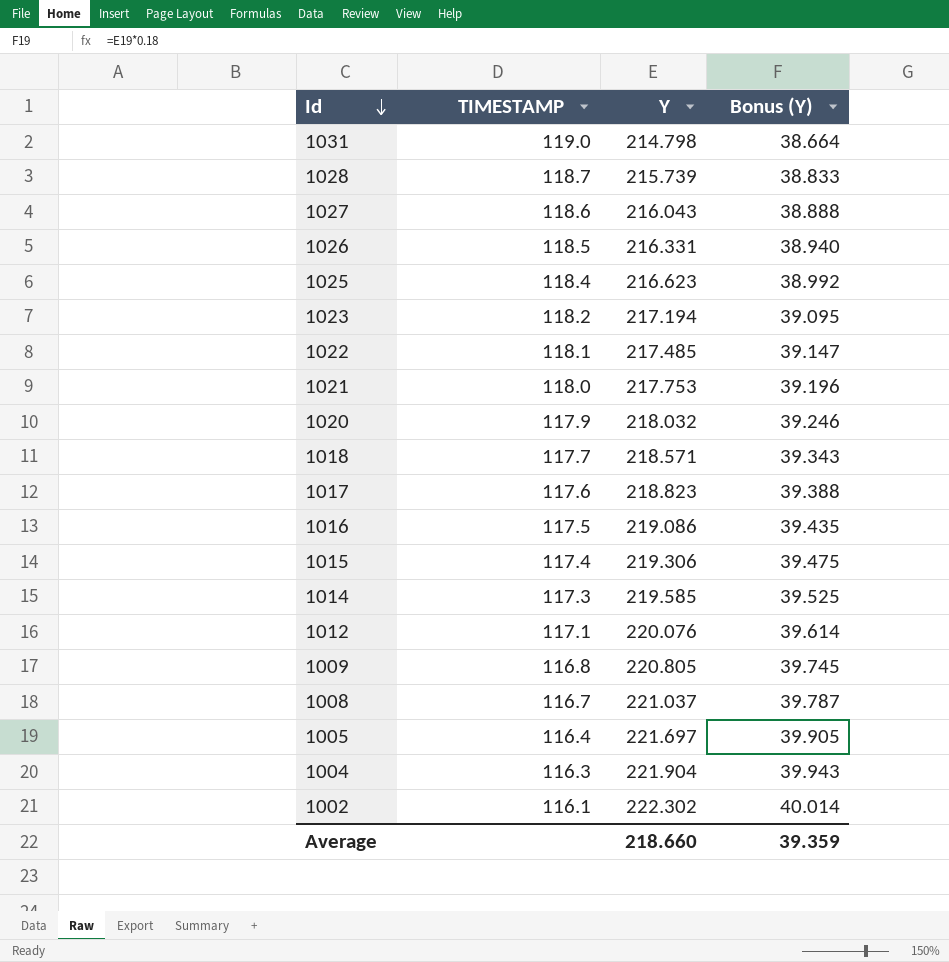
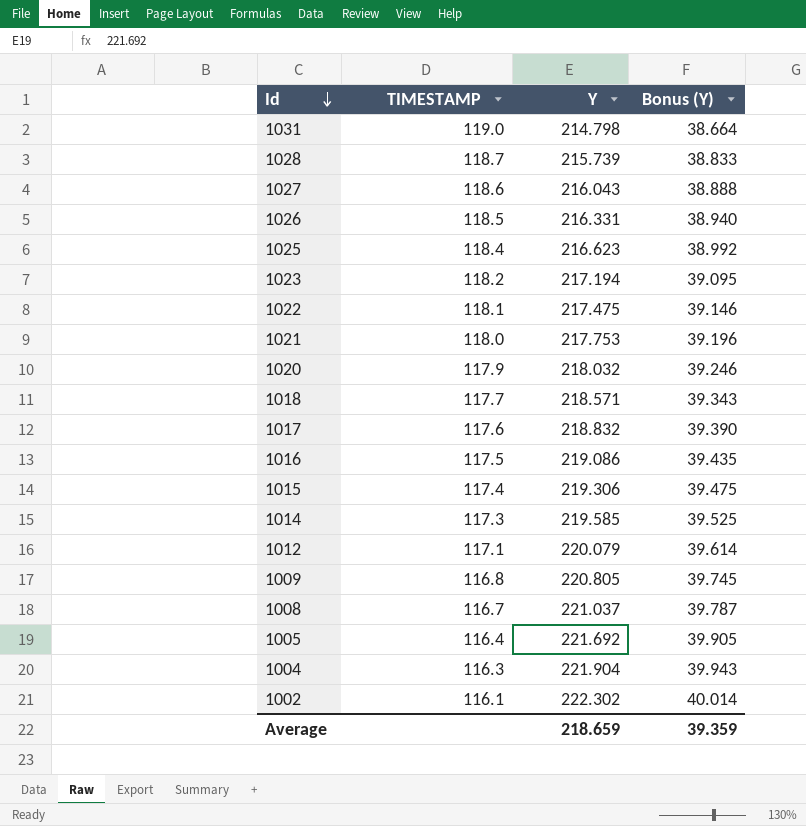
1022 | Y: 217.485 -> 217.475
1022 | Bonus (Y): 39.147 -> 39.146
1017 | Y: 218.823 -> 218.832
1017 | Bonus (Y): 39.388 -> 39.390
1012 | Y: 220.076 -> 220.079
1005 | Y: 221.697 -> 221.692
Average | Y: 218.660 -> 218.659

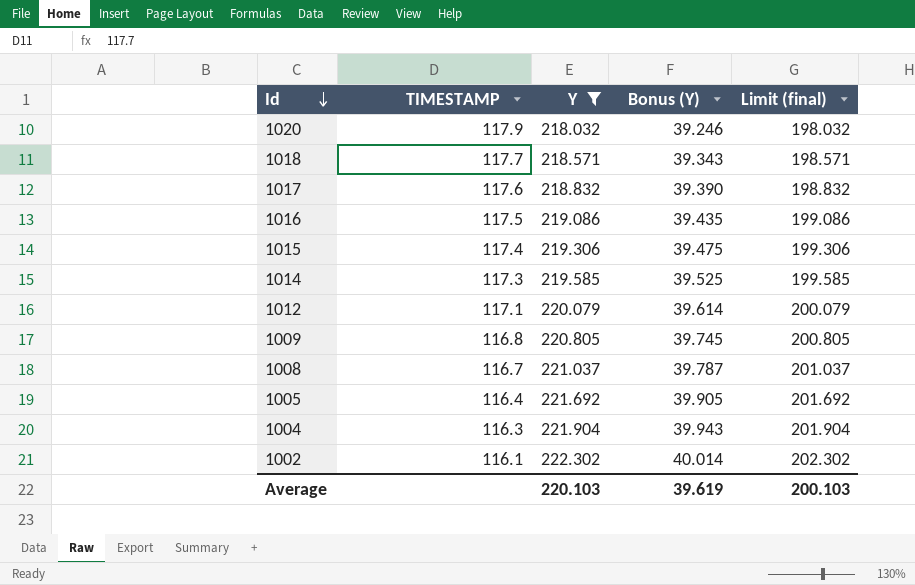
filter: none -> Y >= 218.032
column Limit (final) | formula: none -> [Y] - 20
Average | Y: 218.659 -> 220.103
Average | Bonus (Y): 39.359 -> 39.619

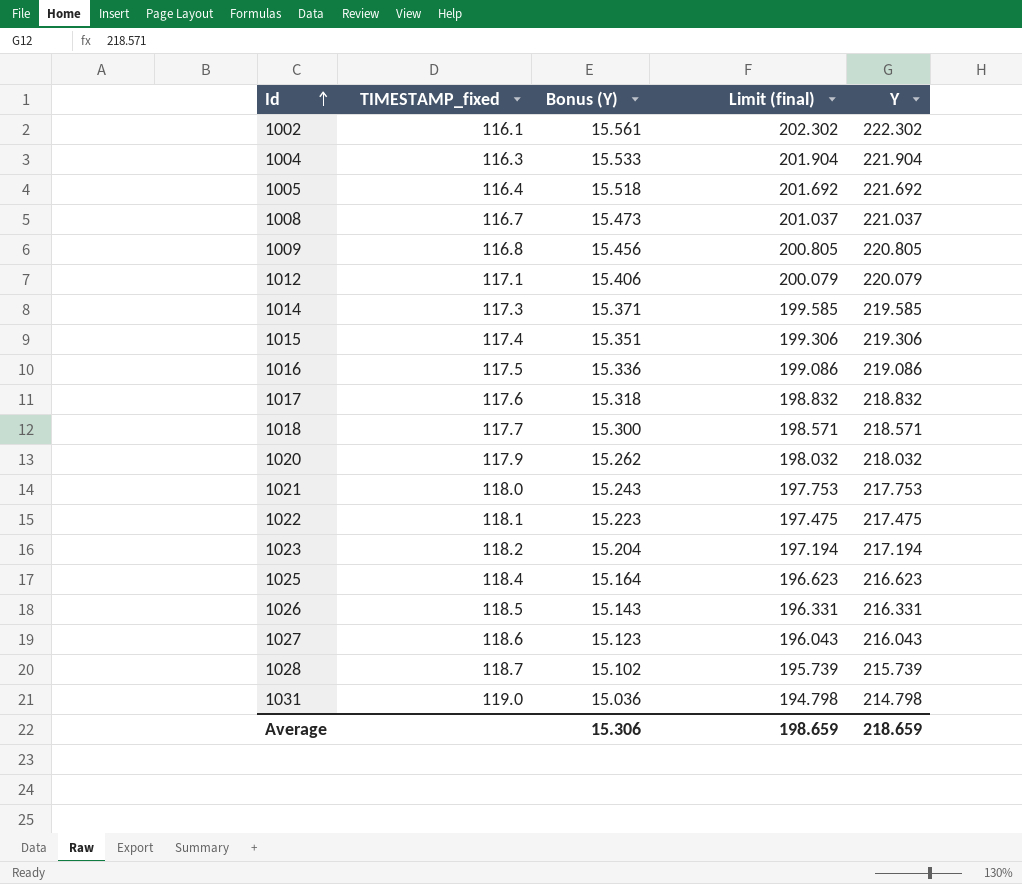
filter: Y >= 218.032 -> none
row order: Id descending -> Id ascending
column name: TIMESTAMP -> TIMESTAMP_fixed
column Bonus (Y) | formula: [Y] * 0.18 -> [Y] * 0.07
column Y | position: 3 -> 5
Average | Bonus (Y): 39.619 -> 15.306
Average | Limit (final): 200.103 -> 198.659
Average | Y: 220.103 -> 218.659

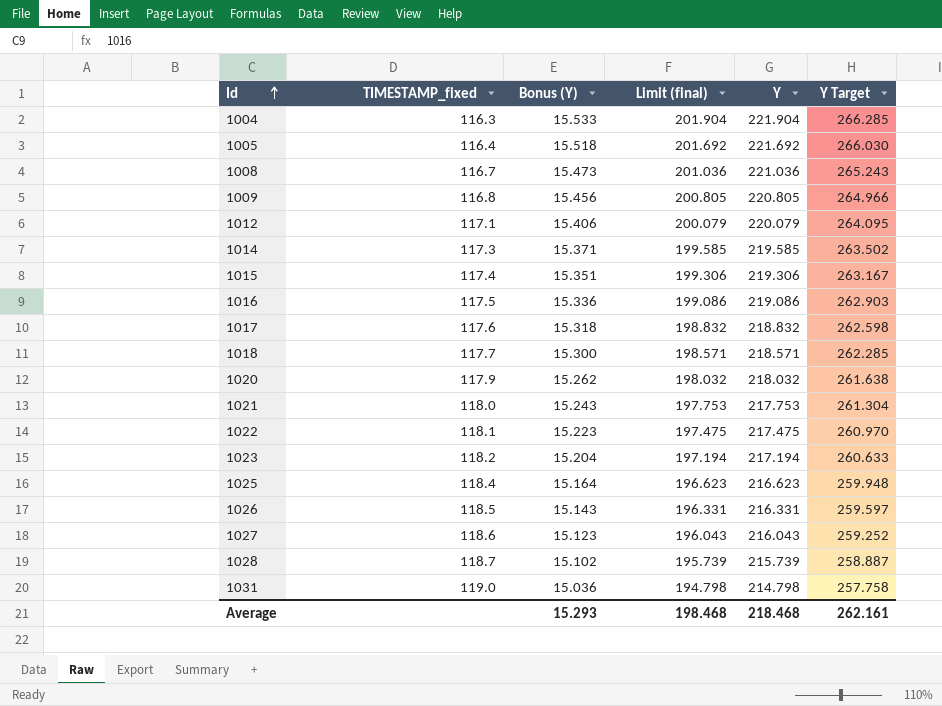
column Y Target | formula: none -> [Y] * 1.2
row 1002: 116.1 | 15.561 | 202.302 | 222.302 -> none
1008 | Limit (final): 201.037 -> 201.036
1008 | Y: 221.037 -> 221.036
Average | Bonus (Y): 15.306 -> 15.293
Average | Limit (final): 198.659 -> 198.468
Average | Y: 218.659 -> 218.468

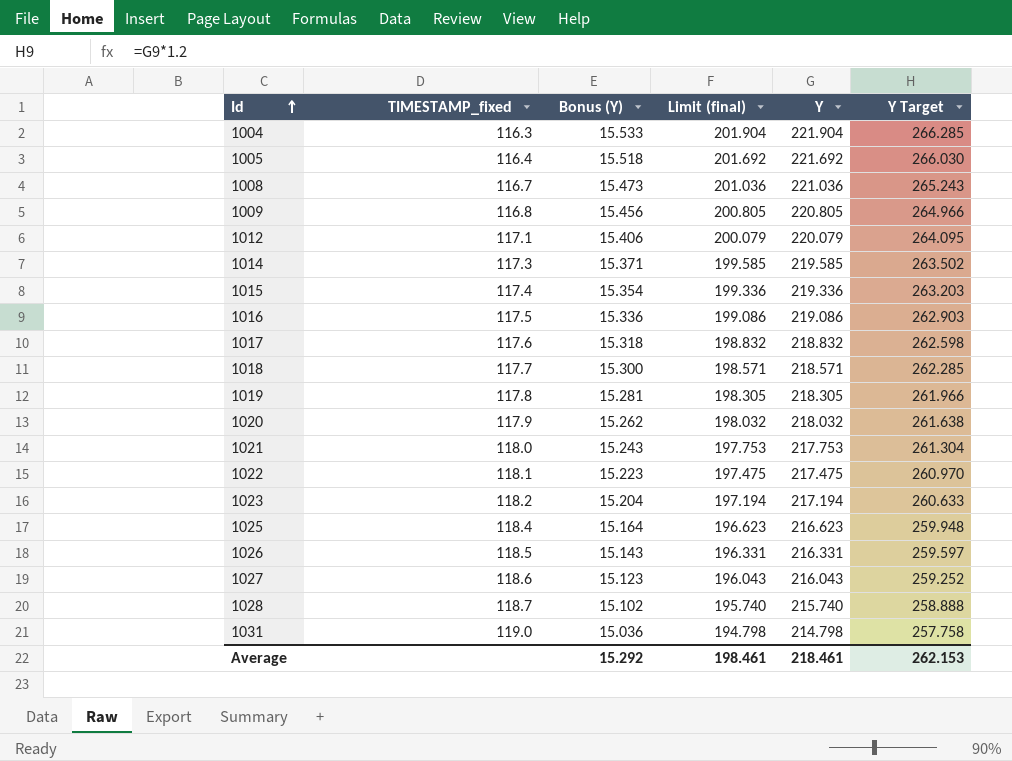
1015 | Bonus (Y): 15.351 -> 15.354
1015 | Limit (final): 199.306 -> 199.336
1015 | Y: 219.306 -> 219.336
1015 | Y Target: 263.167 -> 263.203
row 1019: none -> 117.8 | 15.281 | 198.305 | 218.305 | 261.966
1028 | Limit (final): 195.739 -> 195.740
1028 | Y: 215.739 -> 215.740
1028 | Y Target: 258.887 -> 258.888
Average | Bonus (Y): 15.293 -> 15.292
Average | Limit (final): 198.468 -> 198.461
Average | Y: 218.468 -> 218.461
Average | Y Target: 262.161 -> 262.153

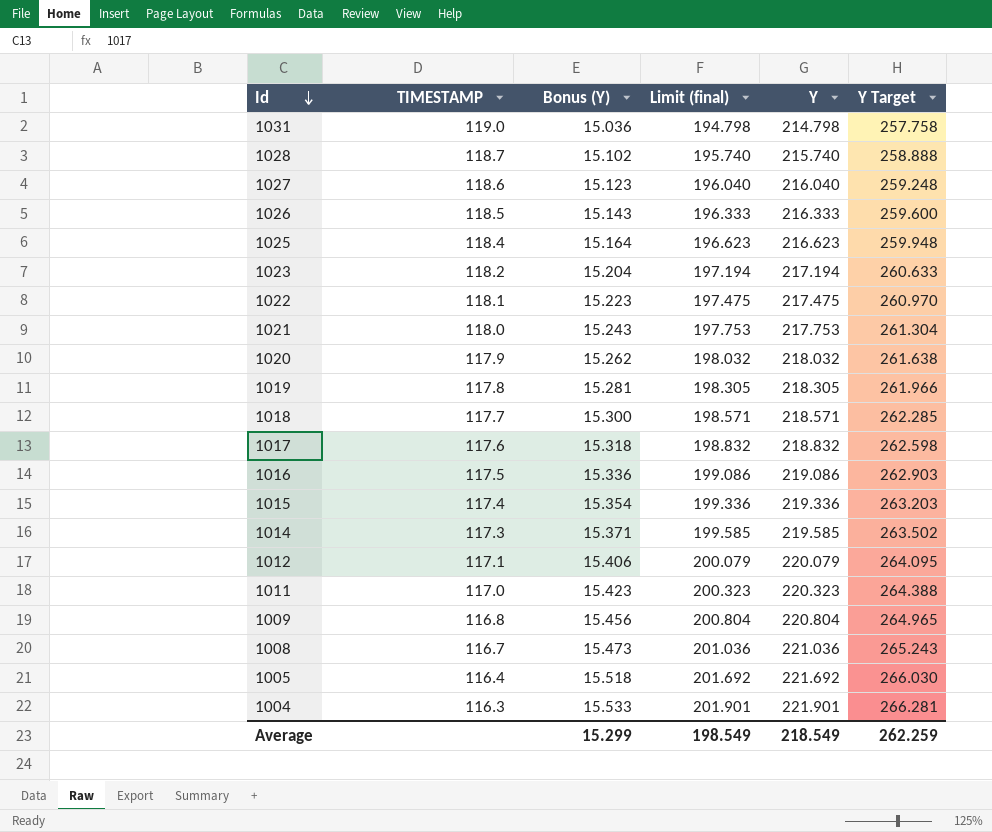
row order: Id ascending -> Id descending
column name: TIMESTAMP_fixed -> TIMESTAMP
1027 | Limit (final): 196.043 -> 196.040
1027 | Y: 216.043 -> 216.040
1027 | Y Target: 259.252 -> 259.248
1026 | Limit (final): 196.331 -> 196.333
1026 | Y: 216.331 -> 216.333
1026 | Y Target: 259.597 -> 259.600
row 1011: none -> 117.0 | 15.423 | 200.323 | 220.323 | 264.388
1009 | Limit (final): 200.805 -> 200.804
1009 | Y: 220.805 -> 220.804
1009 | Y Target: 264.966 -> 264.965
1004 | Limit (final): 201.904 -> 201.901
1004 | Y: 221.904 -> 221.901
1004 | Y Target: 266.285 -> 266.281
Average | Bonus (Y): 15.292 -> 15.299
Average | Limit (final): 198.461 -> 198.549
Average | Y: 218.461 -> 218.549
Average | Y Target: 262.153 -> 262.259

